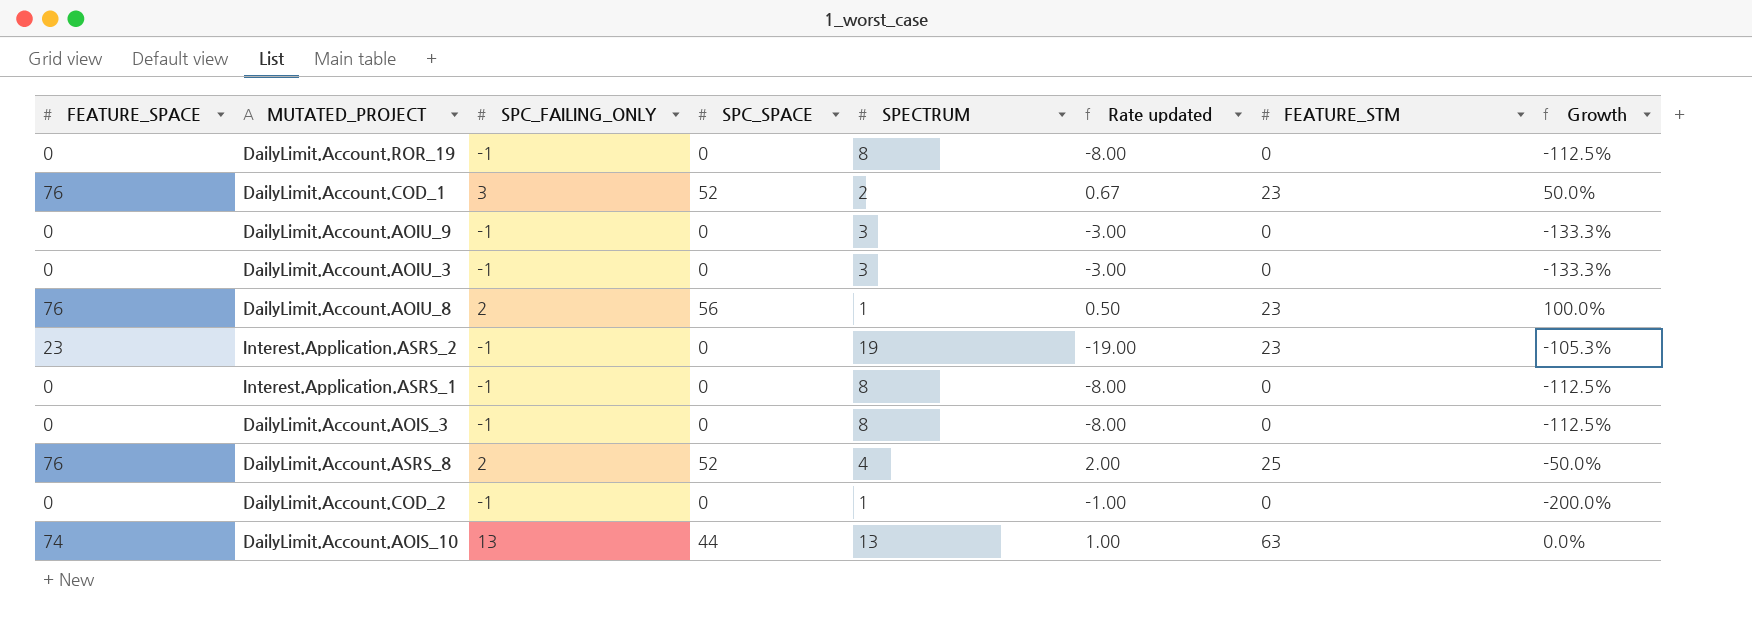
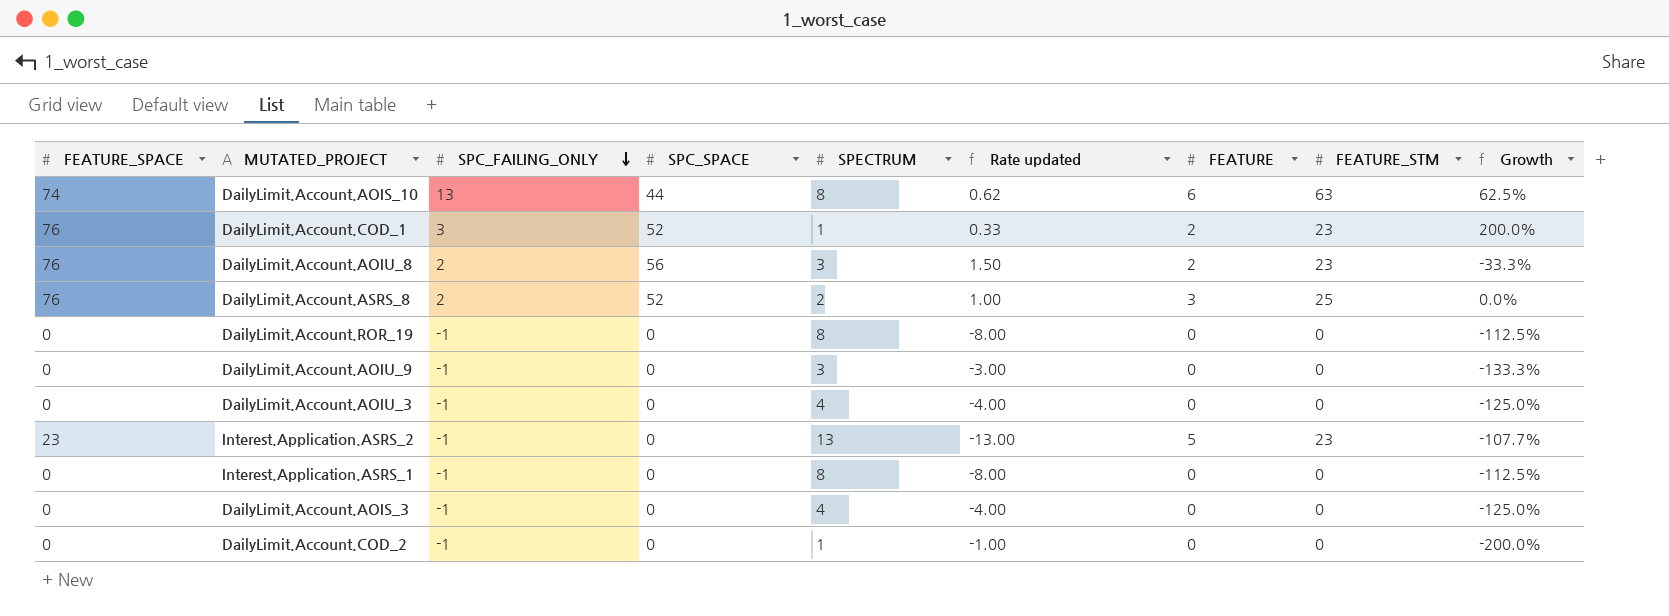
row order: none -> SPC_FAILING_ONLY descending
column FEATURE | position: none -> 7
DailyLimit.Account.AOIS_10 | SPECTRUM: 13 -> 8
DailyLimit.Account.AOIS_10 | Rate updated: 1.00 -> 0.62
DailyLimit.Account.AOIS_10 | Growth: 0.0% -> 62.5%
DailyLimit.Account.COD_1 | SPECTRUM: 2 -> 1
DailyLimit.Account.COD_1 | Rate updated: 0.67 -> 0.33
DailyLimit.Account.COD_1 | Growth: 50.0% -> 200.0%
DailyLimit.Account.AOIU_8 | SPECTRUM: 1 -> 3
DailyLimit.Account.AOIU_8 | Rate updated: 0.50 -> 1.50
DailyLimit.Account.AOIU_8 | Growth: 100.0% -> -33.3%
DailyLimit.Account.ASRS_8 | SPECTRUM: 4 -> 2
DailyLimit.Account.ASRS_8 | Rate updated: 2.00 -> 1.00
DailyLimit.Account.ASRS_8 | Growth: -50.0% -> 0.0%
DailyLimit.Account.AOIU_3 | SPECTRUM: 3 -> 4
DailyLimit.Account.AOIU_3 | Rate updated: -3.00 -> -4.00
DailyLimit.Account.AOIU_3 | Growth: -133.3% -> -125.0%
Interest.Application.ASRS_2 | SPECTRUM: 19 -> 13
Interest.Application.ASRS_2 | Rate updated: -19.00 -> -13.00
Interest.Application.ASRS_2 | Growth: -105.3% -> -107.7%
DailyLimit.Account.AOIS_3 | SPECTRUM: 8 -> 4
DailyLimit.Account.AOIS_3 | Rate updated: -8.00 -> -4.00
DailyLimit.Account.AOIS_3 | Growth: -112.5% -> -125.0%

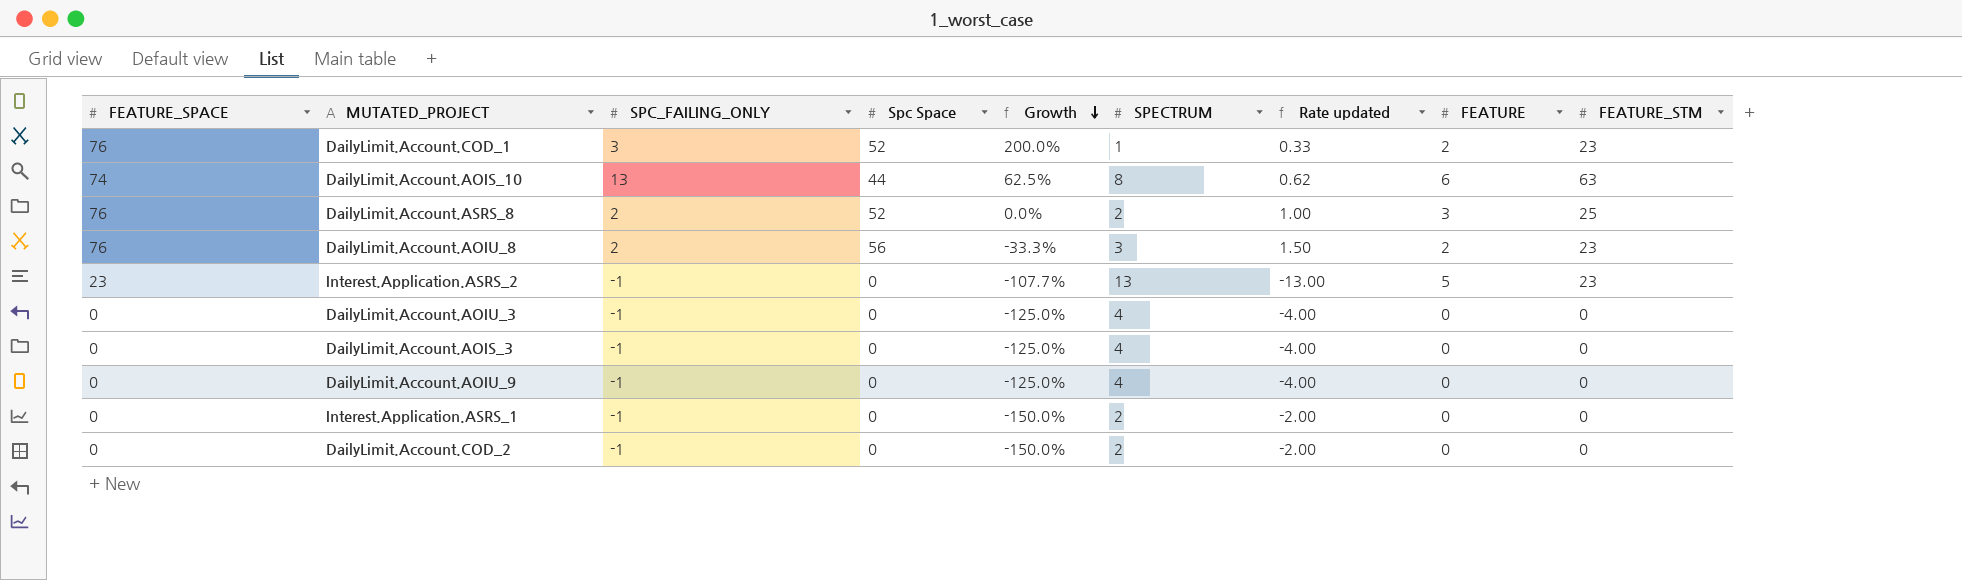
row order: SPC_FAILING_ONLY descending -> Growth descending
column name: SPC_SPACE -> Spc Space
column Growth | position: 9 -> 5
row DailyLimit.Account.ROR_19: 0 | -1 | 0 | 8 | -8.00 | 0 | 0 | -112.5% -> none
DailyLimit.Account.AOIU_9 | Growth: -133.3% -> -125.0%
DailyLimit.Account.AOIU_9 | SPECTRUM: 3 -> 4
DailyLimit.Account.AOIU_9 | Rate updated: -3.00 -> -4.00
Interest.Application.ASRS_1 | Growth: -112.5% -> -150.0%
Interest.Application.ASRS_1 | SPECTRUM: 8 -> 2
Interest.Application.ASRS_1 | Rate updated: -8.00 -> -2.00
DailyLimit.Account.COD_2 | Growth: -200.0% -> -150.0%
DailyLimit.Account.COD_2 | SPECTRUM: 1 -> 2
DailyLimit.Account.COD_2 | Rate updated: -1.00 -> -2.00

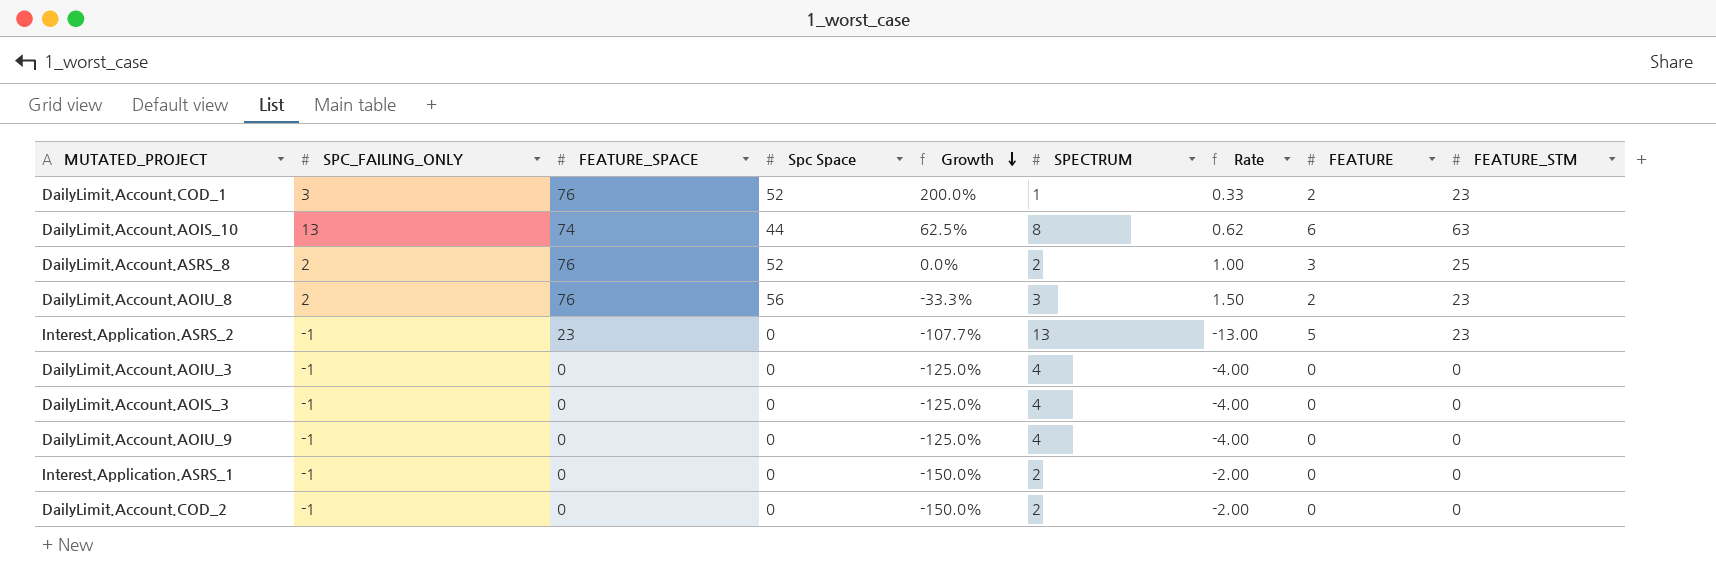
column FEATURE_SPACE | position: 1 -> 3
column name: Rate updated -> Rate

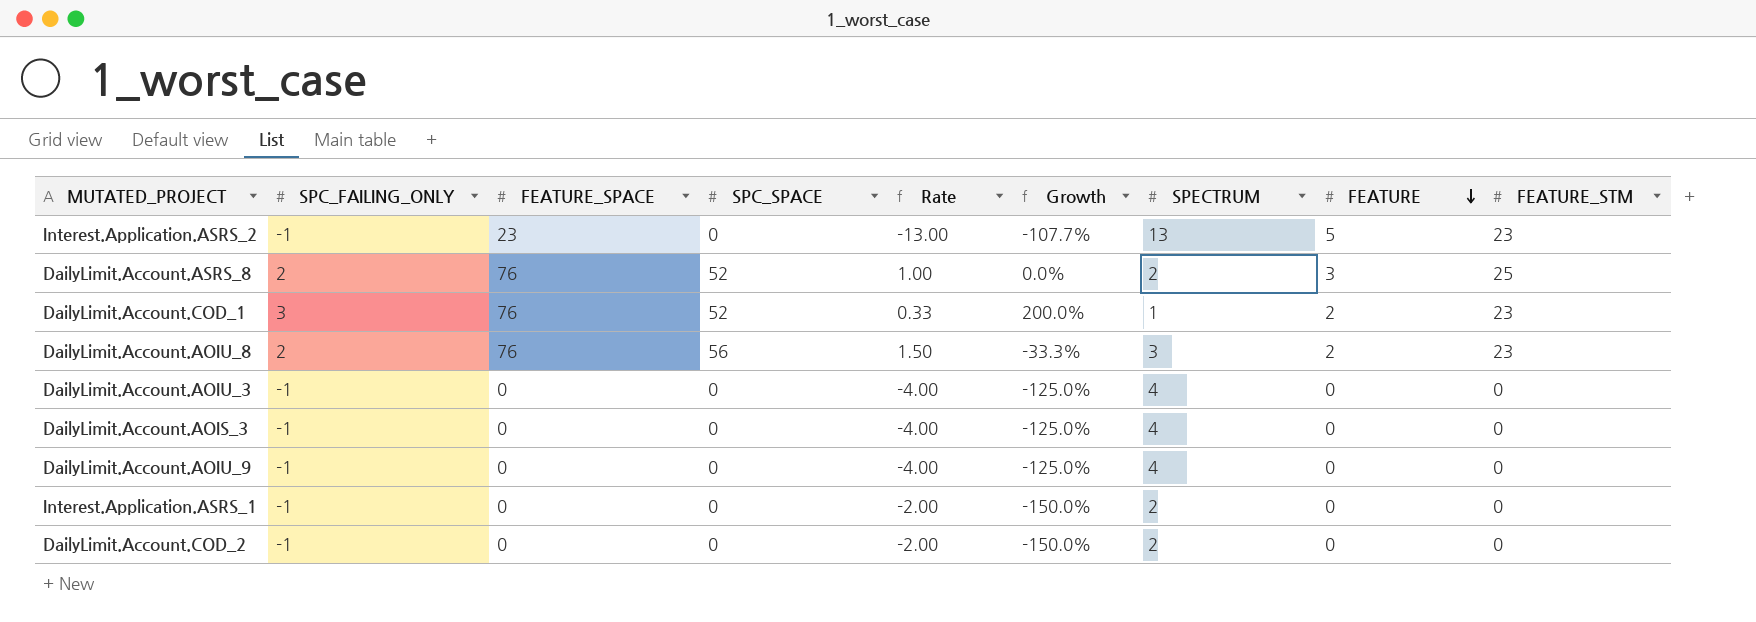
row order: Growth descending -> FEATURE descending
column name: Spc Space -> SPC_SPACE
column Rate | position: 7 -> 5
row DailyLimit.Account.AOIS_10: 13 | 74 | 44 | 62.5% | 8 | 0.62 | 6 | 63 -> none

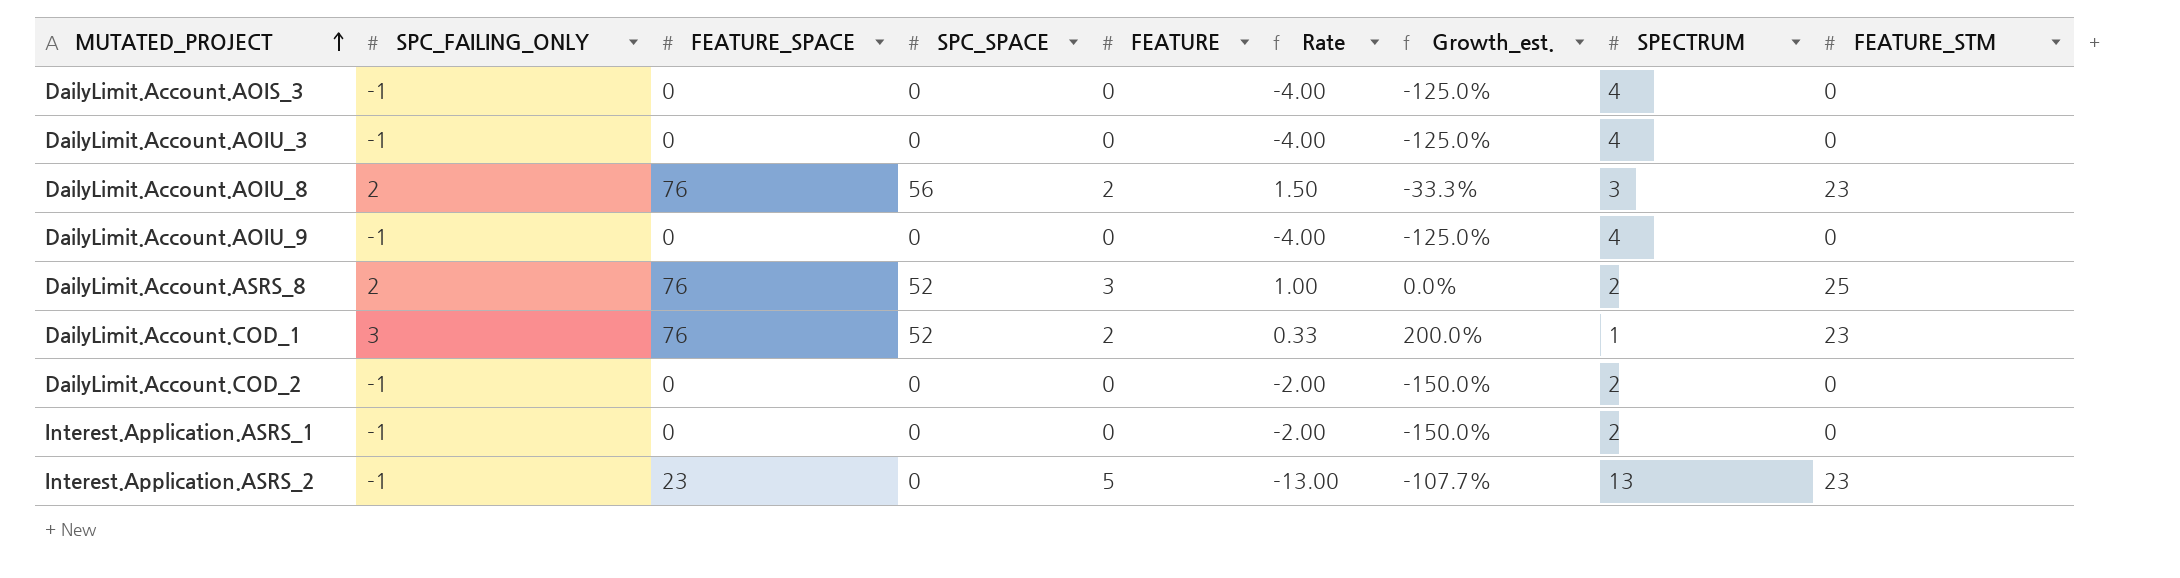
row order: FEATURE descending -> MUTATED_PROJECT ascending
column FEATURE | position: 8 -> 5
column name: Growth -> Growth_est.

